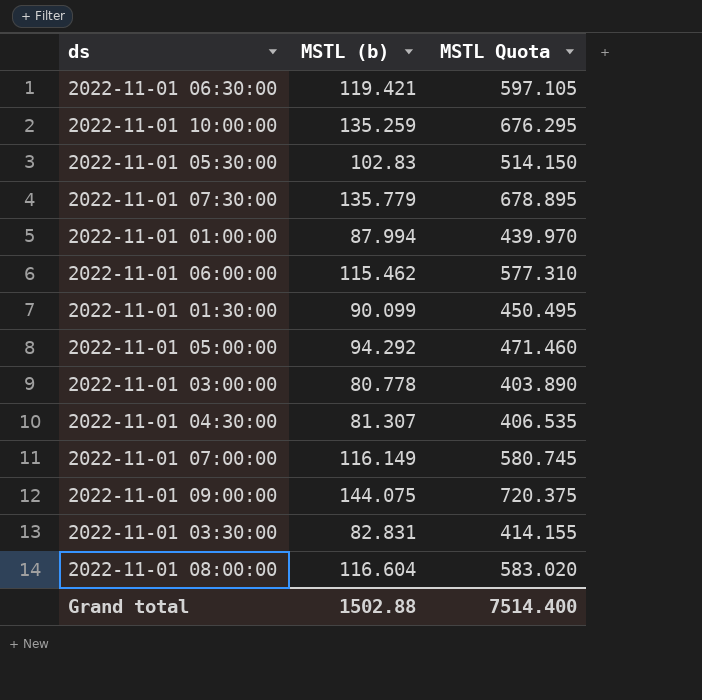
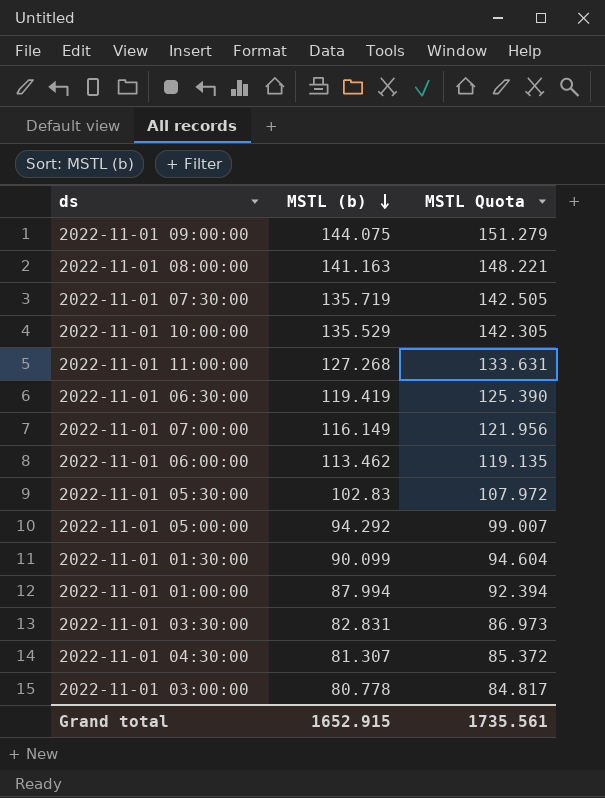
row order: none -> MSTL (b) descending
column MSTL Quota | formula: [MSTL (b)] * 5 -> [MSTL (b)] * 1.05
2022-11-01 08:00:00 | MSTL (b): 116.604 -> 141.163
2022-11-01 07:30:00 | MSTL (b): 135.779 -> 135.719
2022-11-01 10:00:00 | MSTL (b): 135.259 -> 135.529
row 2022-11-01 11:00:00: none -> 127.268 | 133.631
2022-11-01 06:30:00 | MSTL (b): 119.421 -> 119.419
2022-11-01 06:00:00 | MSTL (b): 115.462 -> 113.462
Grand total | MSTL (b): 1502.88 -> 1652.915
Grand total | MSTL Quota: 7514.400 -> 1735.561

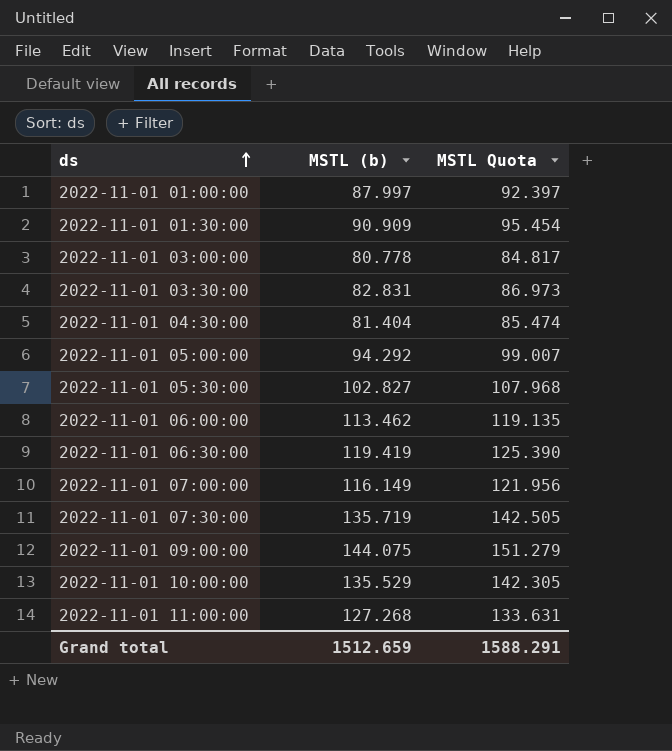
row order: MSTL (b) descending -> ds ascending
row 2022-11-01 08:00:00: 141.163 | 148.221 -> none
2022-11-01 01:00:00 | MSTL (b): 87.994 -> 87.997
2022-11-01 01:00:00 | MSTL Quota: 92.394 -> 92.397
2022-11-01 01:30:00 | MSTL (b): 90.099 -> 90.909
2022-11-01 01:30:00 | MSTL Quota: 94.604 -> 95.454
2022-11-01 04:30:00 | MSTL (b): 81.307 -> 81.404
2022-11-01 04:30:00 | MSTL Quota: 85.372 -> 85.474
2022-11-01 05:30:00 | MSTL (b): 102.83 -> 102.827
2022-11-01 05:30:00 | MSTL Quota: 107.972 -> 107.968
Grand total | MSTL (b): 1652.915 -> 1512.659
Grand total | MSTL Quota: 1735.561 -> 1588.291

